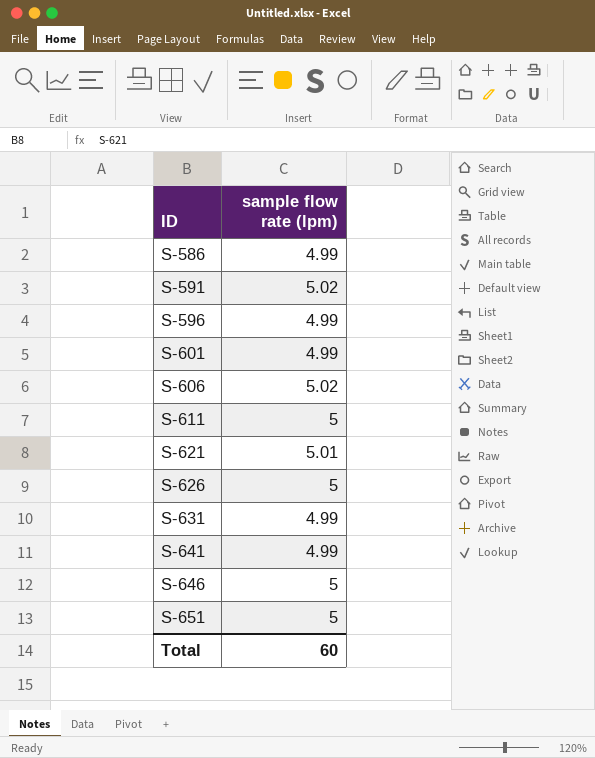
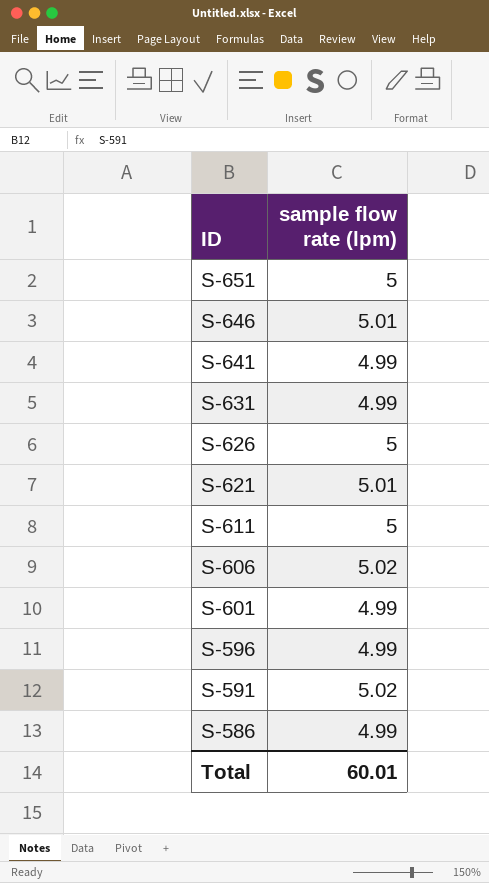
row order: ID ascending -> ID descending
S-646 | sample flow rate (lpm): 5 -> 5.01
Total | sample flow rate (lpm): 60 -> 60.01

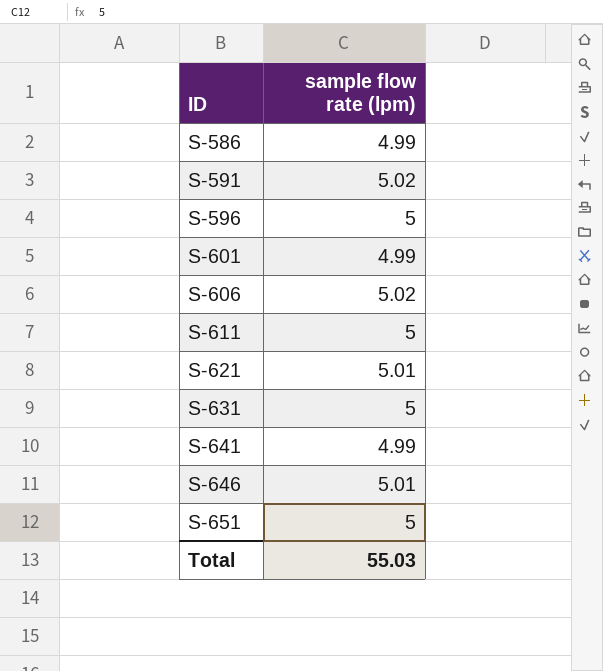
row order: ID descending -> ID ascending
row S-626: 5 -> none
S-596 | sample flow rate (lpm): 4.99 -> 5
S-631 | sample flow rate (lpm): 4.99 -> 5
Total | sample flow rate (lpm): 60.01 -> 55.03

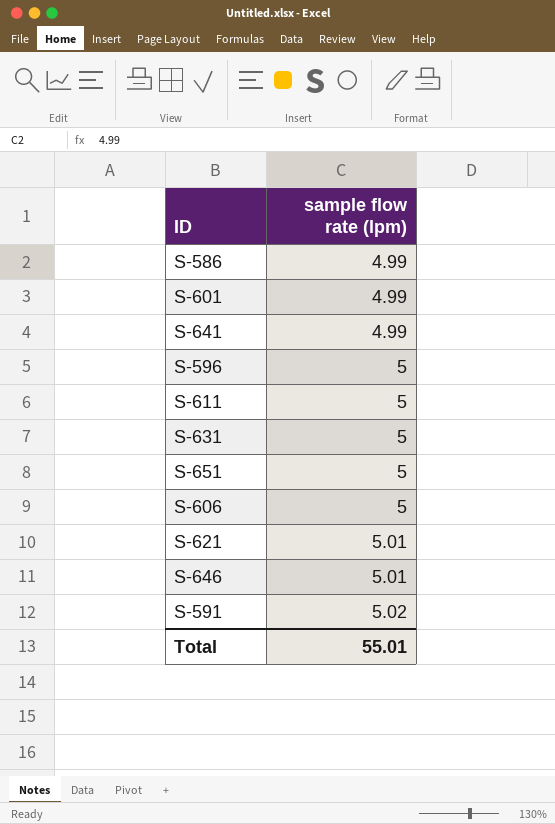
row order: ID ascending -> sample flow rate (lpm) ascending
S-606 | sample flow rate (lpm): 5.02 -> 5
Total | sample flow rate (lpm): 55.03 -> 55.01

